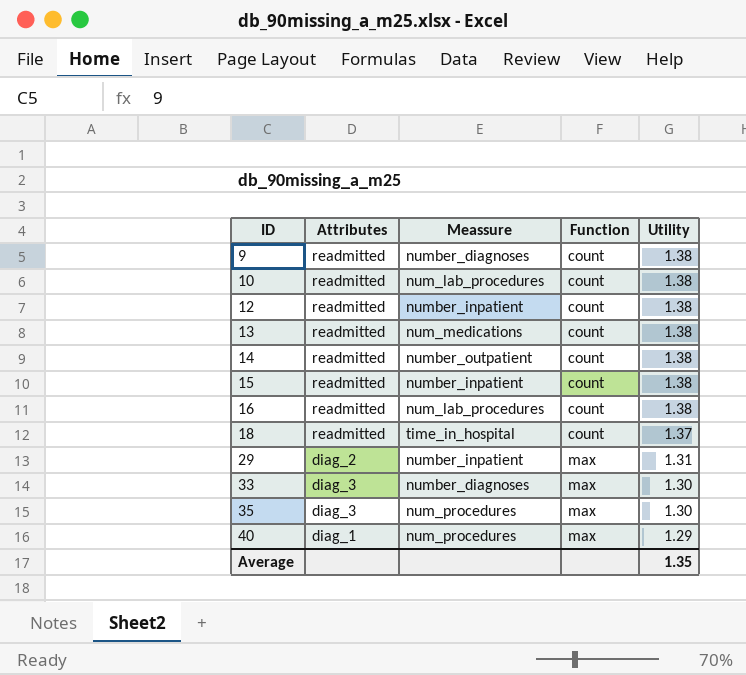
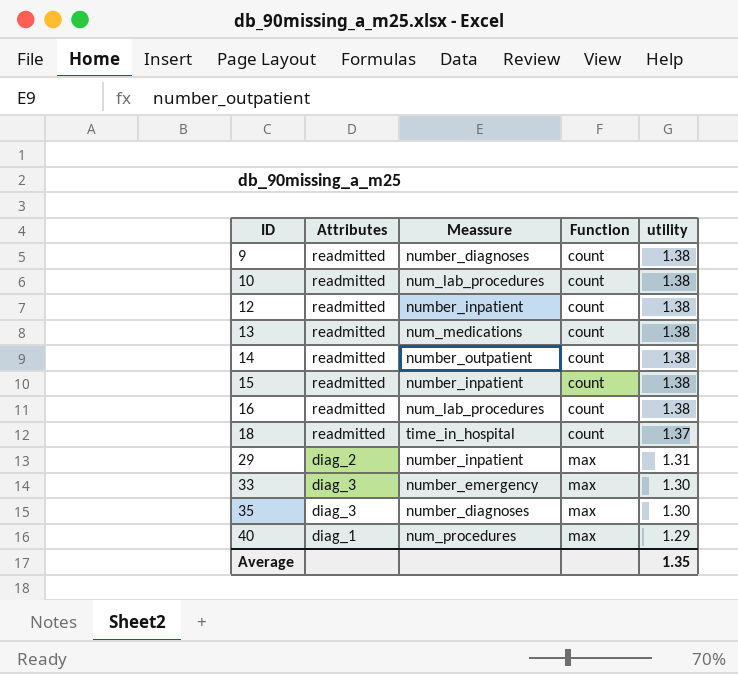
column name: Utility -> utility
33 | Meassure: number_diagnoses -> number_emergency
35 | Meassure: num_procedures -> number_diagnoses

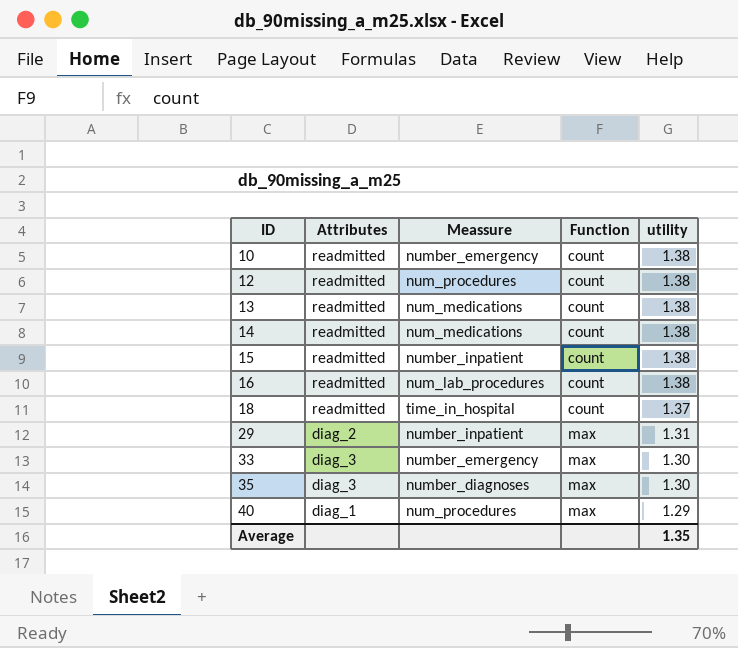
row 9: readmitted | number_diagnoses | count | 1.38 -> none
10 | Meassure: num_lab_procedures -> number_emergency
12 | Meassure: number_inpatient -> num_procedures
14 | Meassure: number_outpatient -> num_medications

